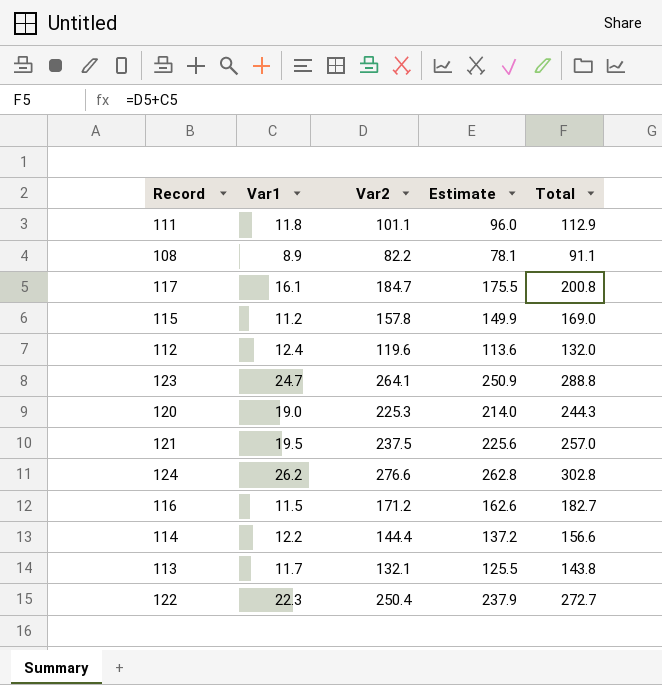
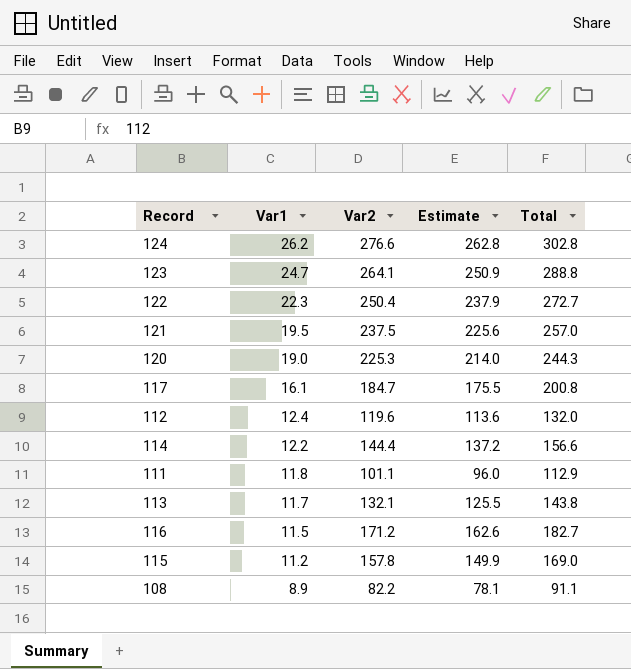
row order: none -> Var1 descending

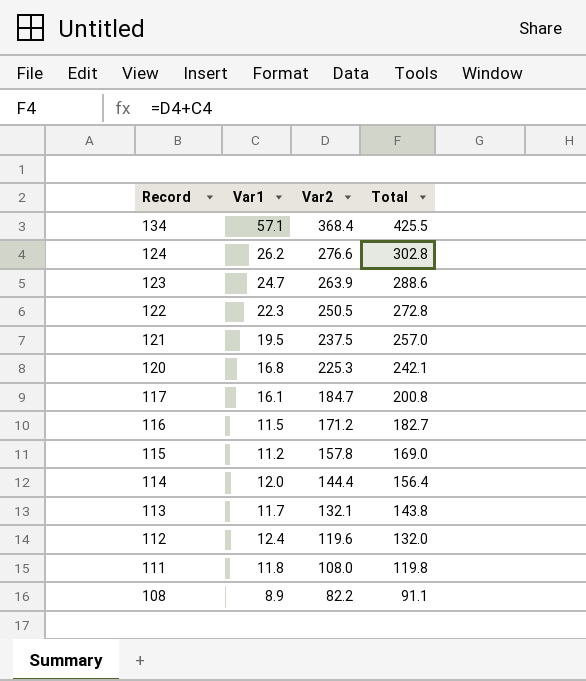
row order: Var1 descending -> Record descending
column Estimate | formula: [Var2] * 0.95 -> none
row 134: none -> 57.1 | 368.4 | 425.5
123 | Var2: 264.1 -> 263.9
123 | Total: 288.8 -> 288.6
122 | Var2: 250.4 -> 250.5
122 | Total: 272.7 -> 272.8
120 | Var1: 19.0 -> 16.8
120 | Total: 244.3 -> 242.1
114 | Var1: 12.2 -> 12.0
114 | Total: 156.6 -> 156.4
111 | Var2: 101.1 -> 108.0
111 | Total: 112.9 -> 119.8

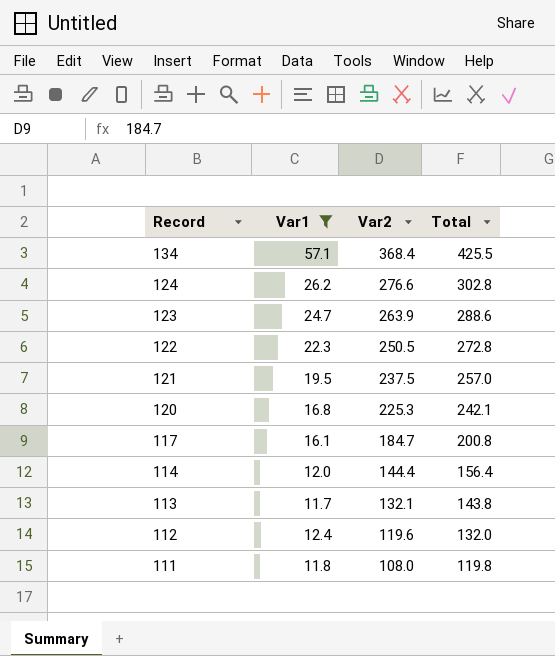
filter: none -> Var1 >= 11.7

